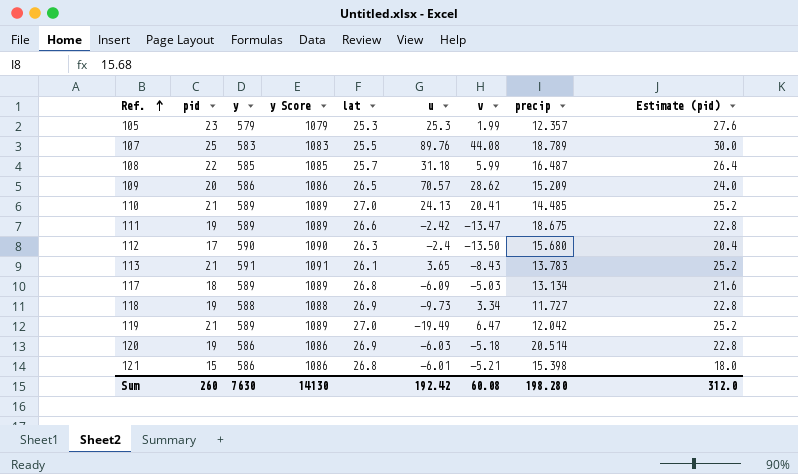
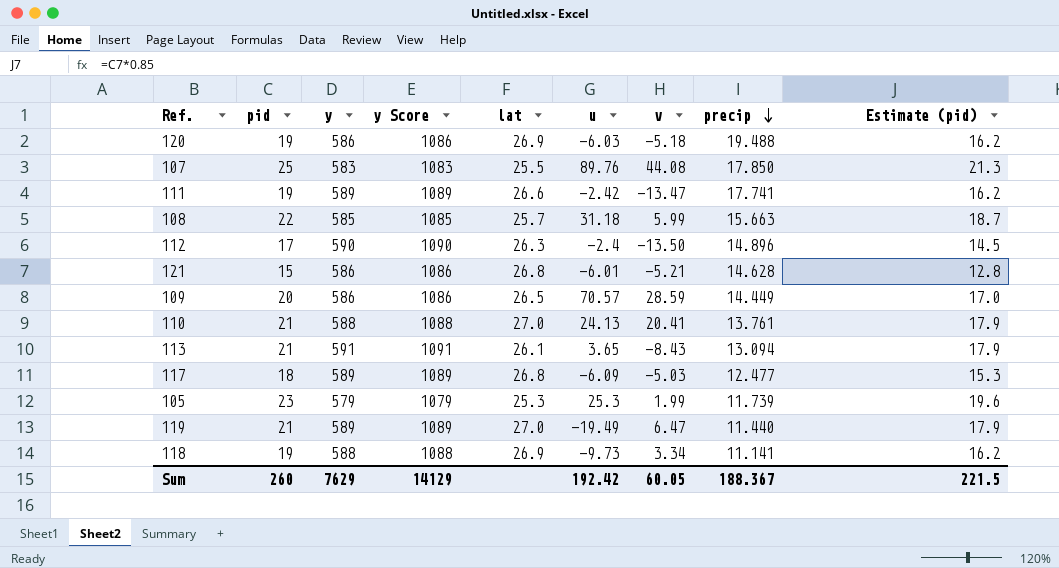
row order: Ref. ascending -> precip descending
column Estimate (pid) | formula: [pid] * 1.2 -> [pid] * 0.85
120 | precip: 20.514 -> 19.488
107 | precip: 18.789 -> 17.850
111 | precip: 18.675 -> 17.741
108 | precip: 16.487 -> 15.663
112 | precip: 15.680 -> 14.896
121 | precip: 15.398 -> 14.628
109 | v: 28.62 -> 28.59
109 | precip: 15.209 -> 14.449
110 | y: 589 -> 588
110 | y Score: 1089 -> 1088
110 | precip: 14.485 -> 13.761
113 | precip: 13.783 -> 13.094
117 | precip: 13.134 -> 12.477
105 | precip: 12.357 -> 11.739
119 | precip: 12.042 -> 11.440
118 | precip: 11.727 -> 11.141
Sum | y: 7630 -> 7629
Sum | y Score: 14130 -> 14129
Sum | v: 60.08 -> 60.05
Sum | precip: 198.280 -> 188.367
Sum | Estimate (pid): 312.0 -> 221.5

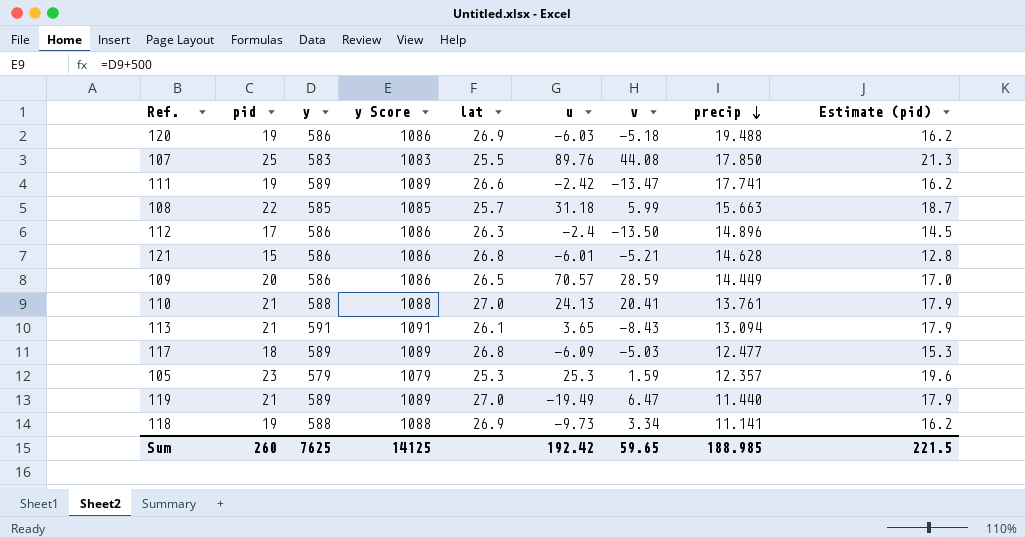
112 | y: 590 -> 586
112 | y Score: 1090 -> 1086
105 | v: 1.99 -> 1.59
105 | precip: 11.739 -> 12.357
Sum | y: 7629 -> 7625
Sum | y Score: 14129 -> 14125
Sum | v: 60.05 -> 59.65
Sum | precip: 188.367 -> 188.985

